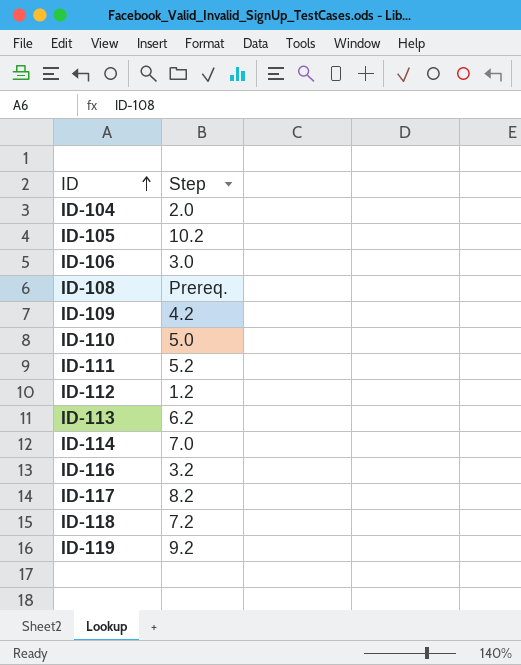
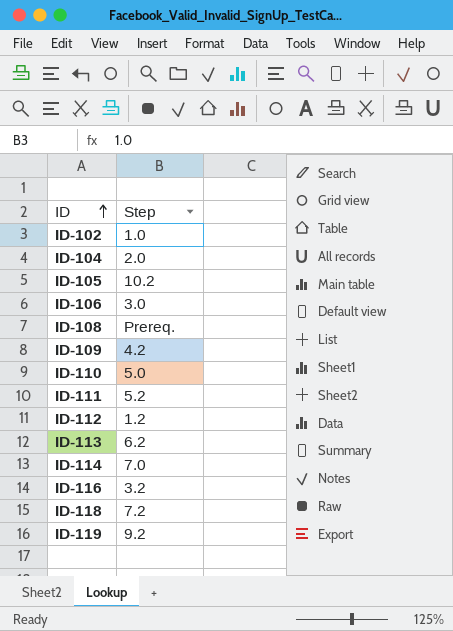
row ID-117: 8.2 -> none
row ID-102: none -> 1.0

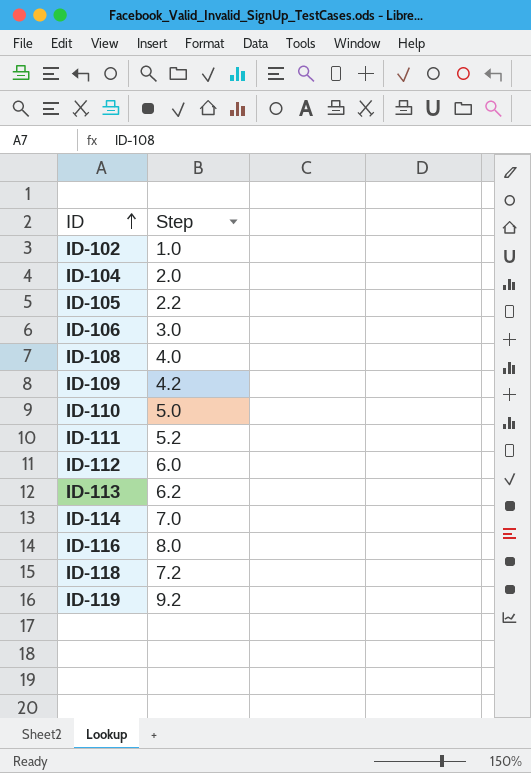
ID-105 | Step: 10.2 -> 2.2
ID-108 | Step: Prereq. -> 4.0
ID-112 | Step: 1.2 -> 6.0
ID-116 | Step: 3.2 -> 8.0

